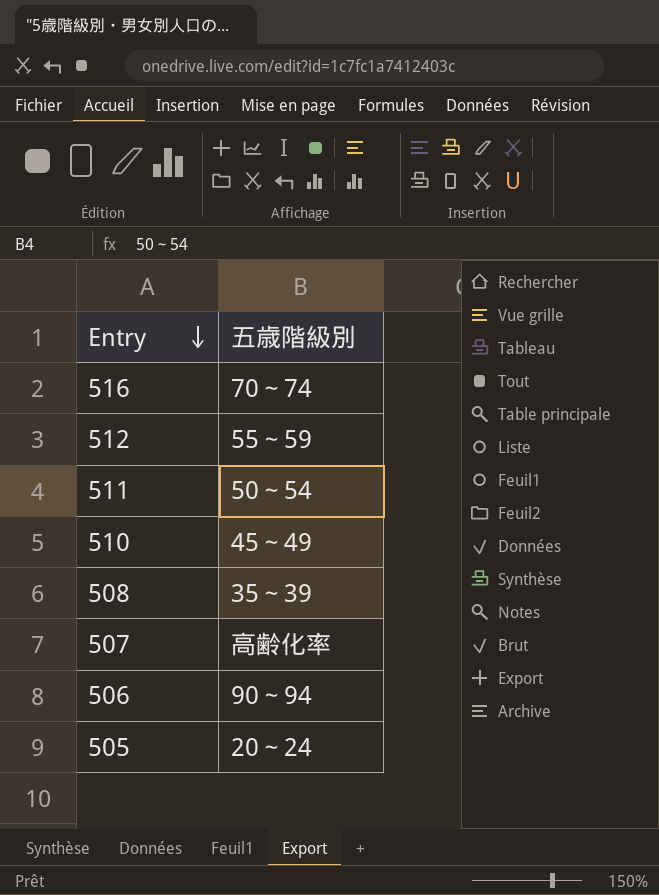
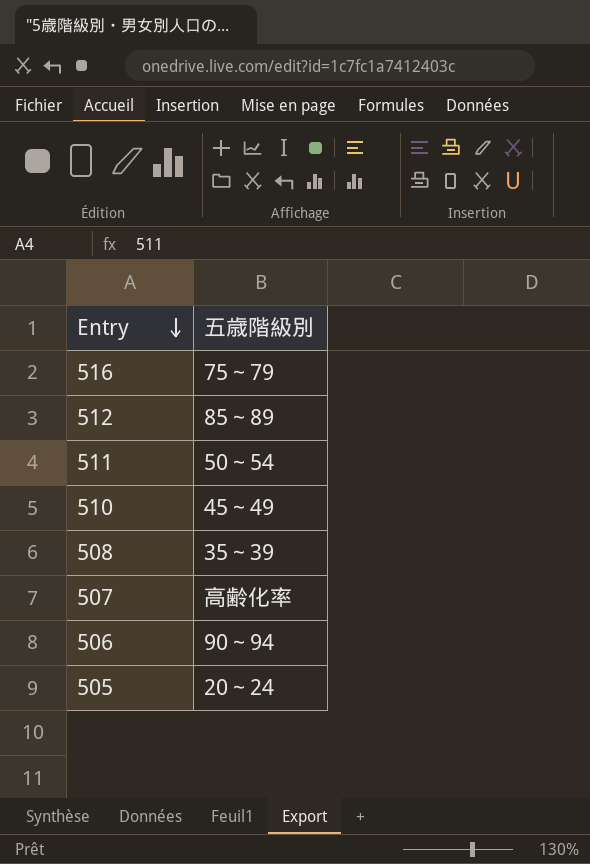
516 | 五歳階級別: 70～74 -> 75～79
512 | 五歳階級別: 55～59 -> 85～89

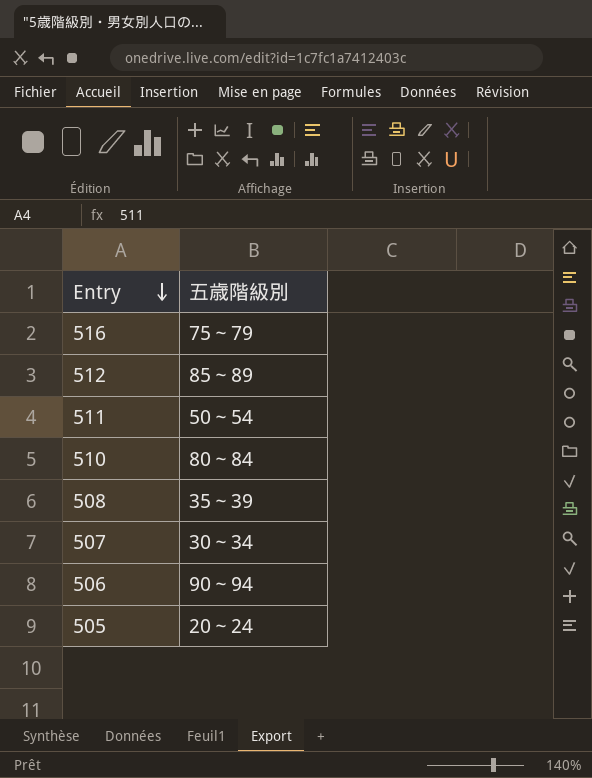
510 | 五歳階級別: 45～49 -> 80～84
507 | 五歳階級別: 高齢化率 -> 30～34

